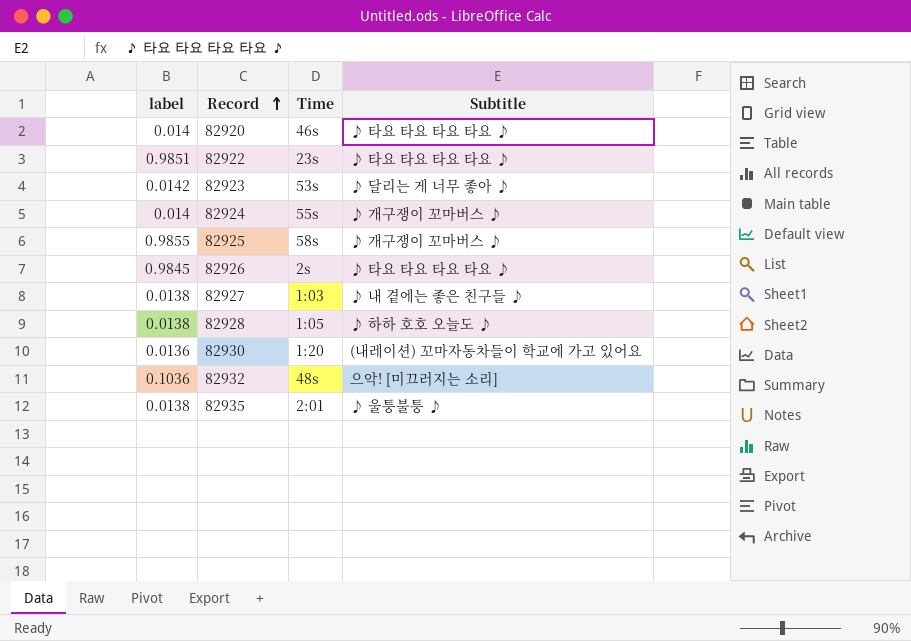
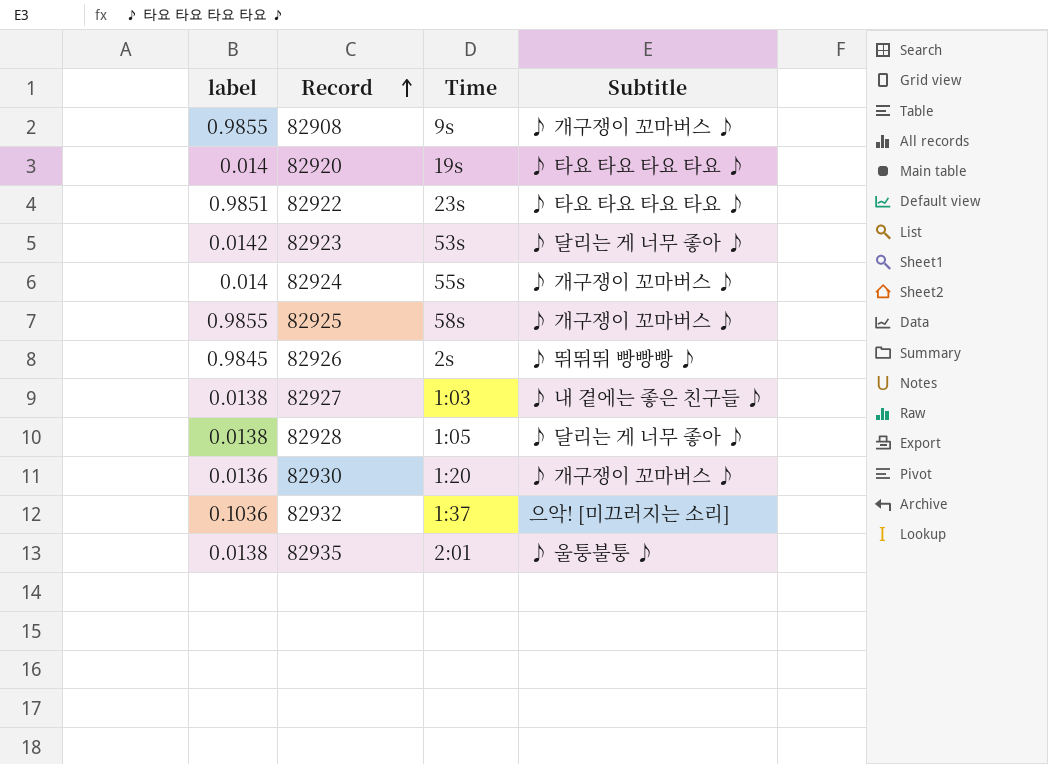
row 82908: none -> 0.9855 | 9s | ♪ 개구쟁이 꼬마버스 ♪
82920 | Time: 46s -> 19s
82926 | Subtitle: ♪ 타요 타요 타요 타요 ♪ -> ♪ 뛰뛰뛰 빵빵빵 ♪
82928 | Subtitle: ♪ 하하 호호 오늘도 ♪ -> ♪ 달리는 게 너무 좋아 ♪
82930 | Subtitle: (내레이션) 꼬마자동차들이 학교에 가고 있어요 -> ♪ 개구쟁이 꼬마버스 ♪
82932 | Time: 48s -> 1:37

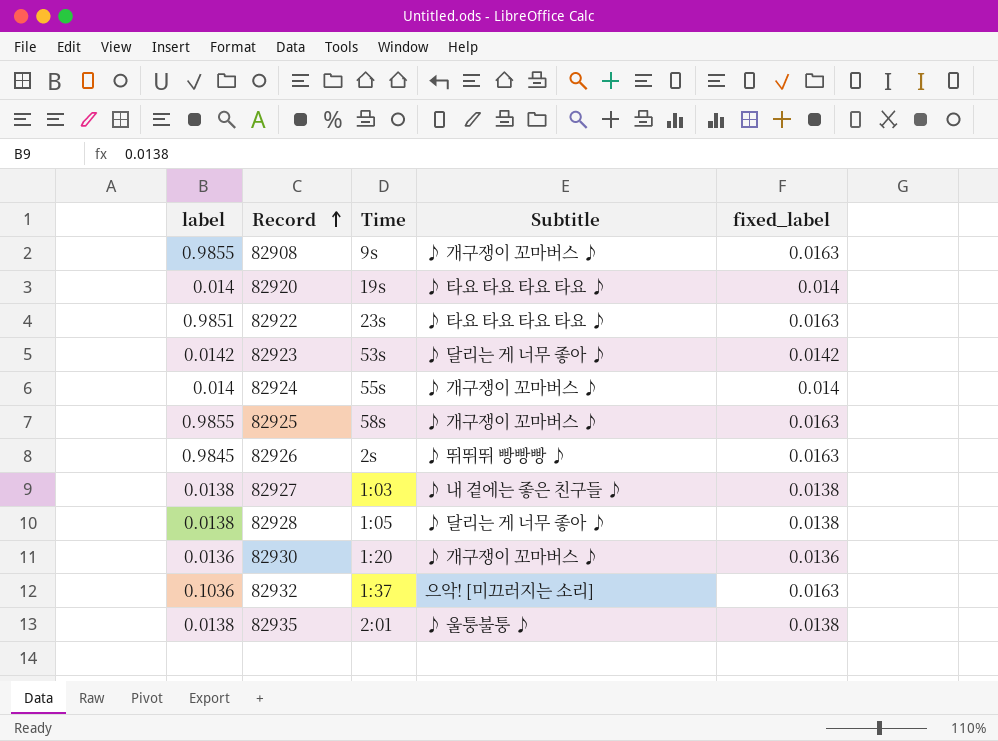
column fixed_label | position: none -> 5

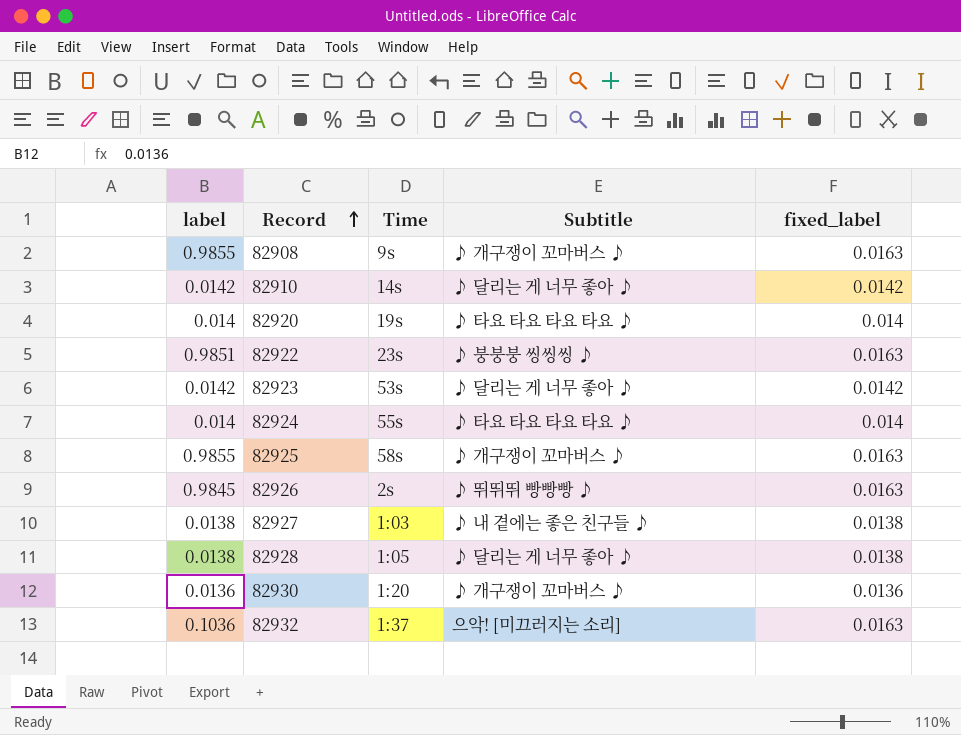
row 82935: 0.0138 | 2:01 | ♪ 울퉁불퉁 ♪ | 0.0138 -> none
row 82910: none -> 0.0142 | 14s | ♪ 달리는 게 너무 좋아 ♪ | 0.0142
82922 | Subtitle: ♪ 타요 타요 타요 타요 ♪ -> ♪ 붕붕붕 씽씽씽 ♪
82924 | Subtitle: ♪ 개구쟁이 꼬마버스 ♪ -> ♪ 타요 타요 타요 타요 ♪

